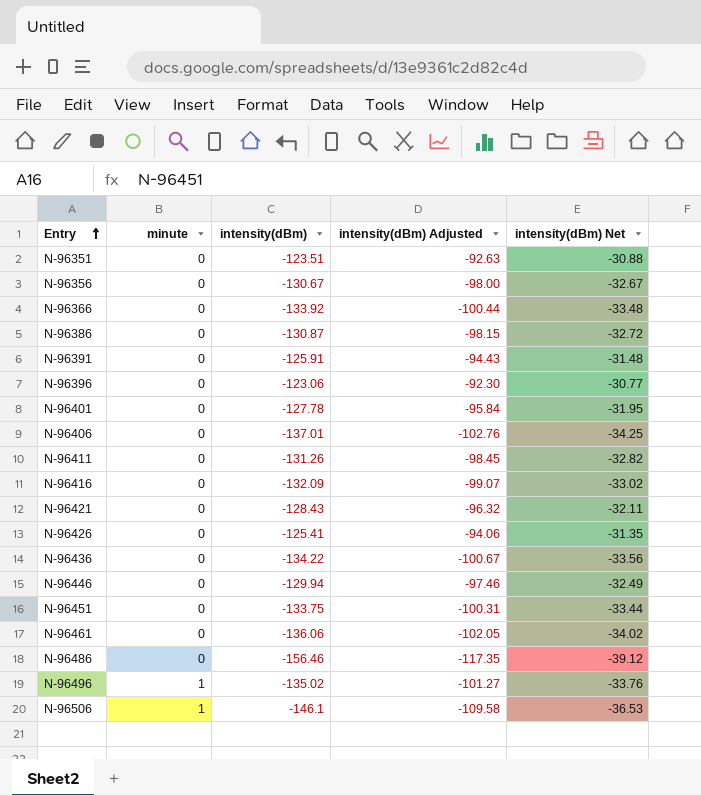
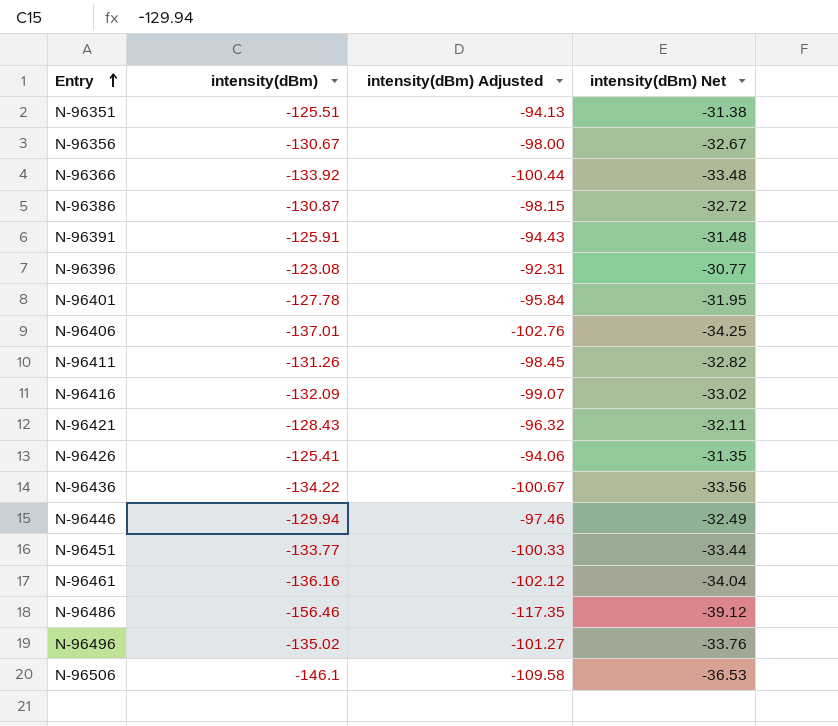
column minute | position: 2 -> none
N-96351 | intensity(dBm): -123.51 -> -125.51
N-96351 | intensity(dBm) Adjusted: -92.63 -> -94.13
N-96351 | intensity(dBm) Net: -30.88 -> -31.38
N-96396 | intensity(dBm): -123.06 -> -123.08
N-96396 | intensity(dBm) Adjusted: -92.30 -> -92.31
N-96451 | intensity(dBm): -133.75 -> -133.77
N-96451 | intensity(dBm) Adjusted: -100.31 -> -100.33
N-96461 | intensity(dBm): -136.06 -> -136.16
N-96461 | intensity(dBm) Adjusted: -102.05 -> -102.12
N-96461 | intensity(dBm) Net: -34.02 -> -34.04

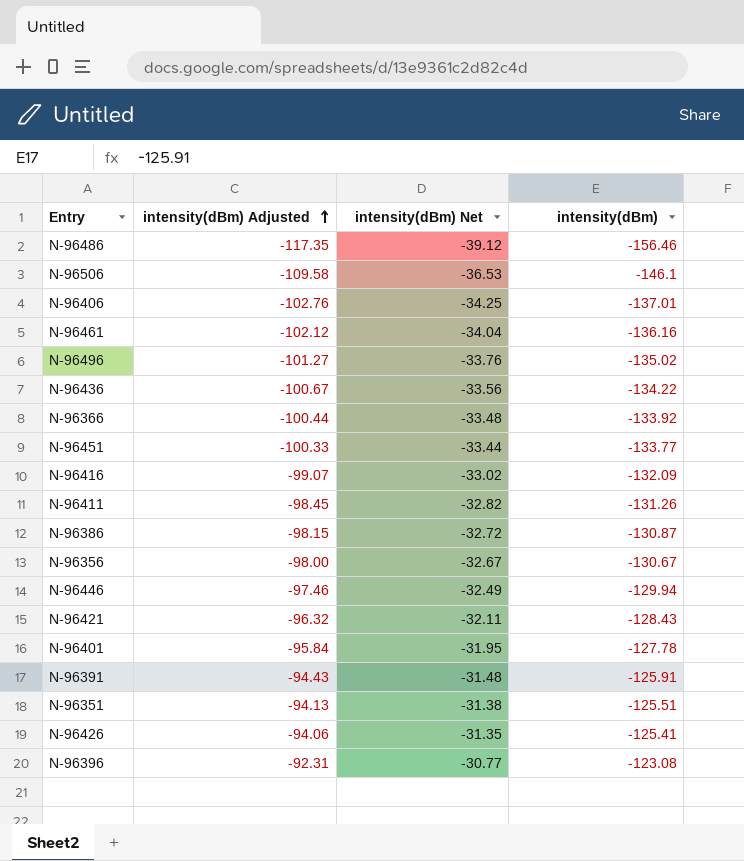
row order: Entry ascending -> intensity(dBm) Adjusted ascending
column intensity(dBm) | position: 2 -> 4

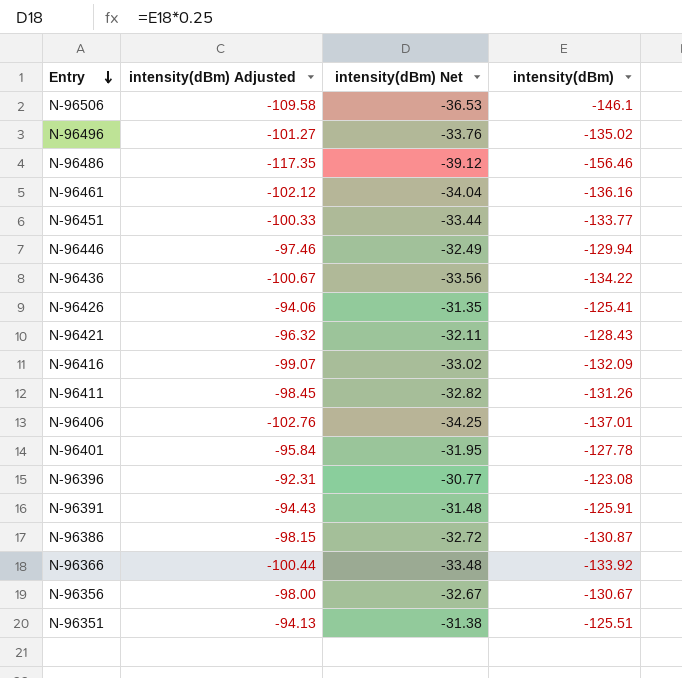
row order: intensity(dBm) Adjusted ascending -> Entry descending

